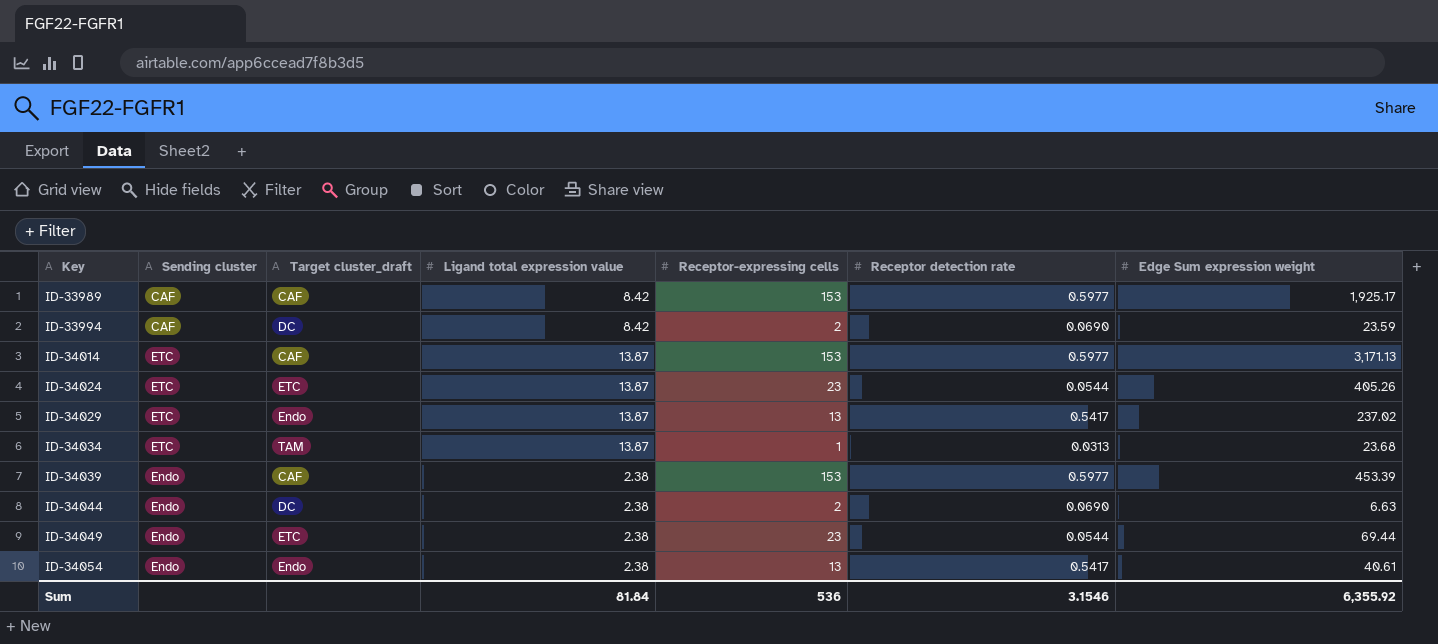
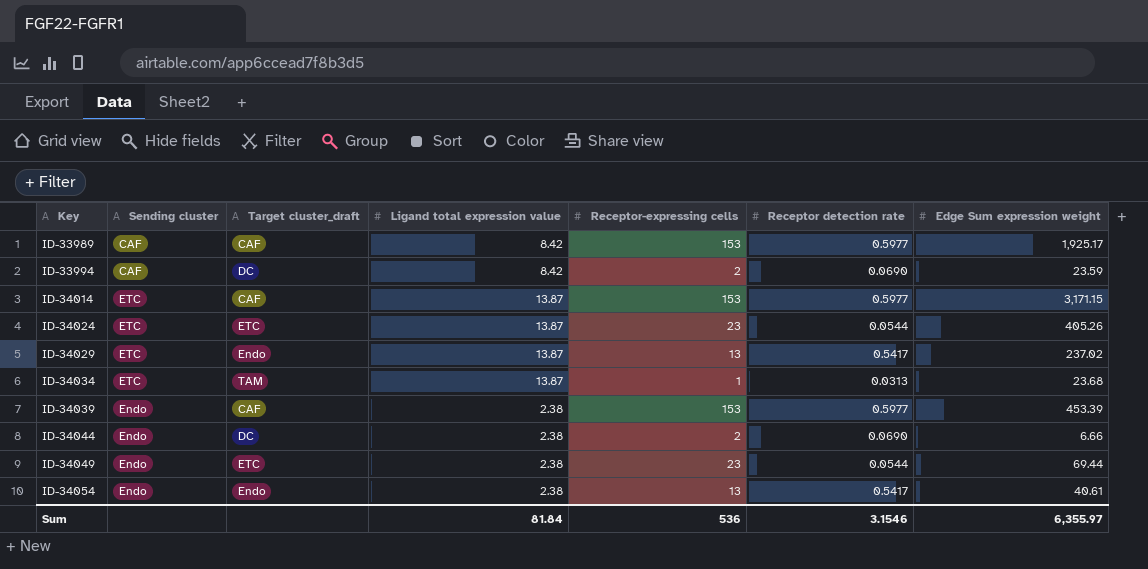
ID-34014 | Edge Sum expression weight: 3,171.13 -> 3,171.15
ID-34044 | Edge Sum expression weight: 6.63 -> 6.66
Sum | Edge Sum expression weight: 6,355.92 -> 6,355.97

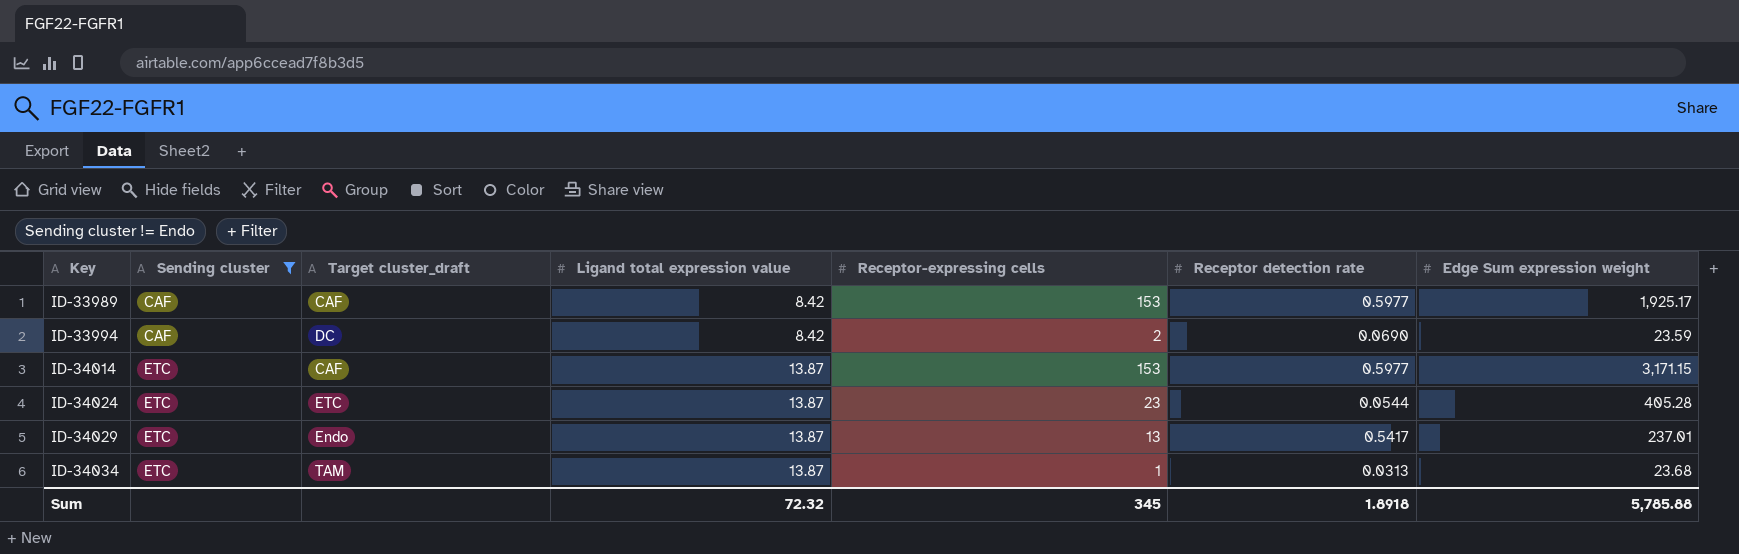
filter: none -> Sending cluster != Endo
ID-34024 | Edge Sum expression weight: 405.26 -> 405.28
ID-34029 | Edge Sum expression weight: 237.02 -> 237.01
Sum | Ligand total expression value: 81.84 -> 72.32
Sum | Receptor-expressing cells: 536 -> 345
Sum | Receptor detection rate: 3.1546 -> 1.8918
Sum | Edge Sum expression weight: 6,355.97 -> 5,785.88

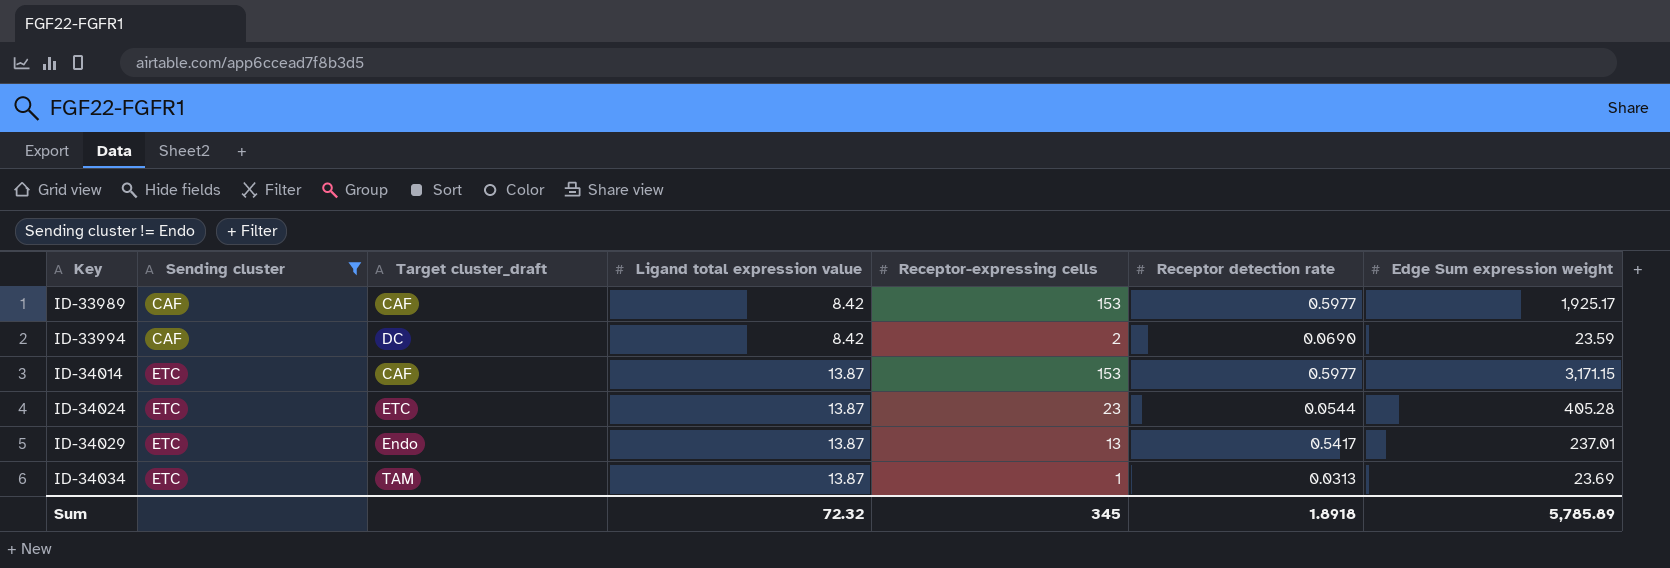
ID-34034 | Edge Sum expression weight: 23.68 -> 23.69
Sum | Edge Sum expression weight: 5,785.88 -> 5,785.89

